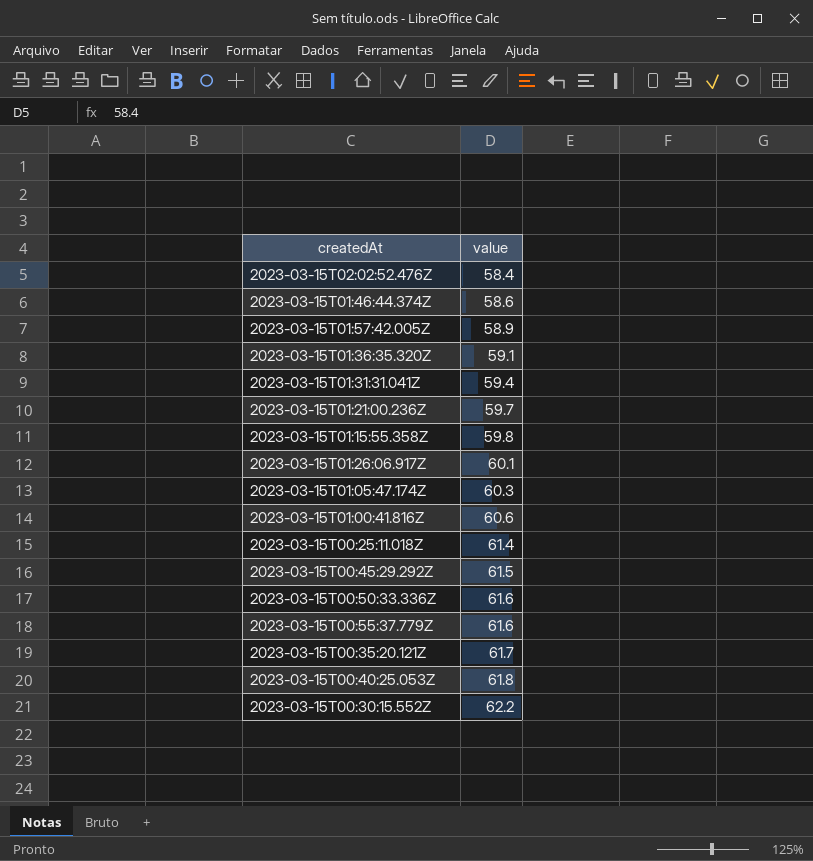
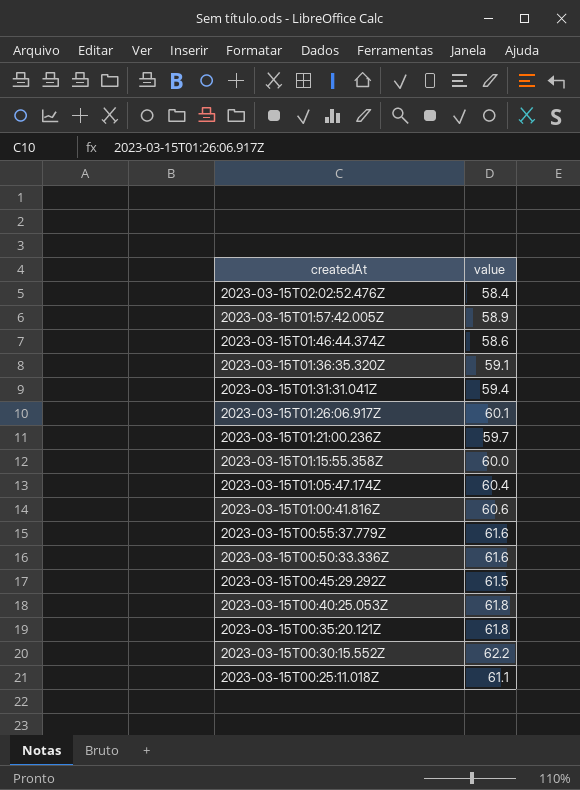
row order: value ascending -> createdAt descending
2023-03-15T01:15:55.358Z | value: 59.8 -> 60.0
2023-03-15T01:05:47.174Z | value: 60.3 -> 60.4
2023-03-15T00:35:20.121Z | value: 61.7 -> 61.8
2023-03-15T00:25:11.018Z | value: 61.4 -> 61.1

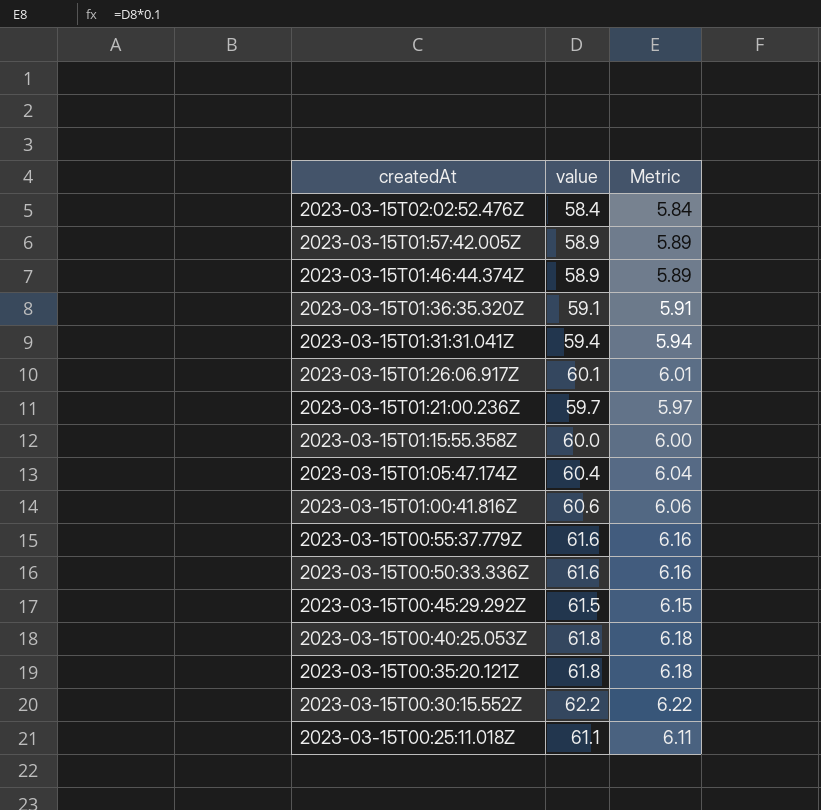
column Metric | formula: none -> [value] * 0.1
2023-03-15T01:46:44.374Z | value: 58.6 -> 58.9

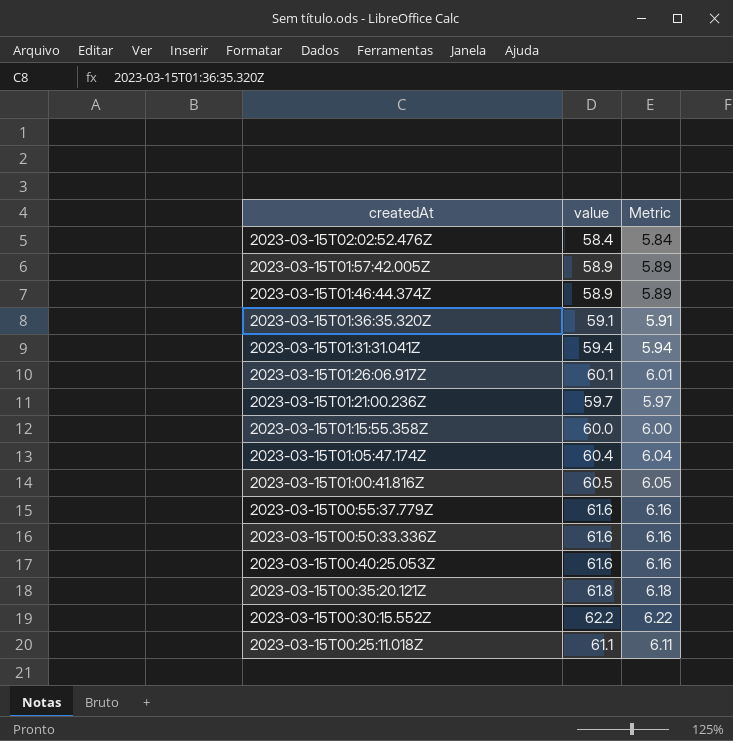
row 2023-03-15T00:45:29.292Z: 61.5 | 6.15 -> none
2023-03-15T01:00:41.816Z | value: 60.6 -> 60.5
2023-03-15T01:00:41.816Z | Metric: 6.06 -> 6.05
2023-03-15T00:40:25.053Z | value: 61.8 -> 61.6
2023-03-15T00:40:25.053Z | Metric: 6.18 -> 6.16

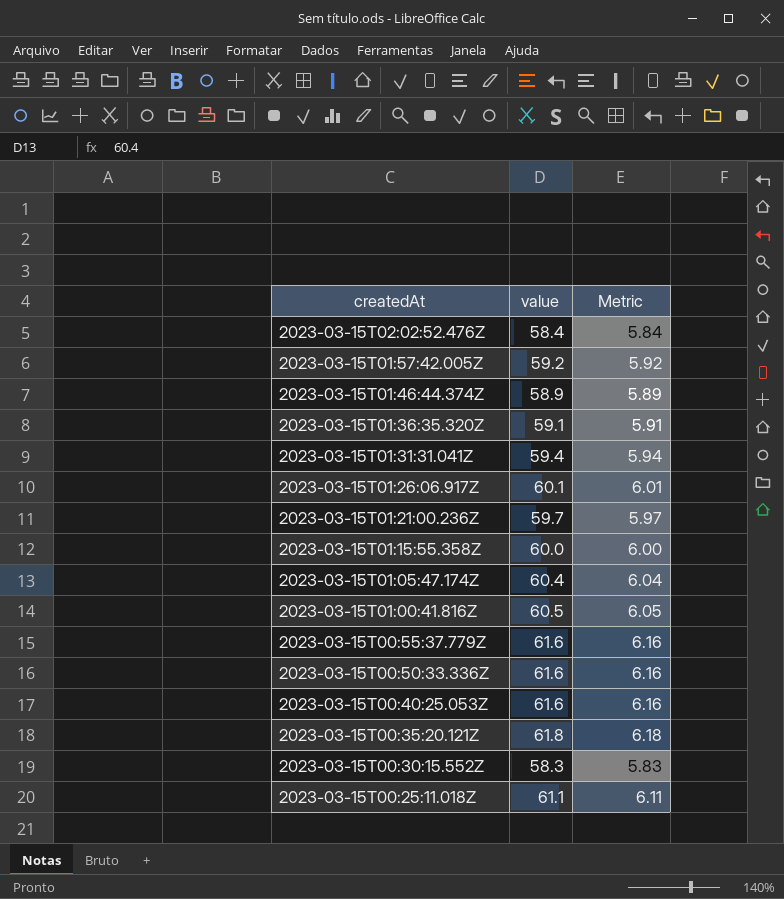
2023-03-15T01:57:42.005Z | value: 58.9 -> 59.2
2023-03-15T01:57:42.005Z | Metric: 5.89 -> 5.92
2023-03-15T00:30:15.552Z | value: 62.2 -> 58.3
2023-03-15T00:30:15.552Z | Metric: 6.22 -> 5.83

